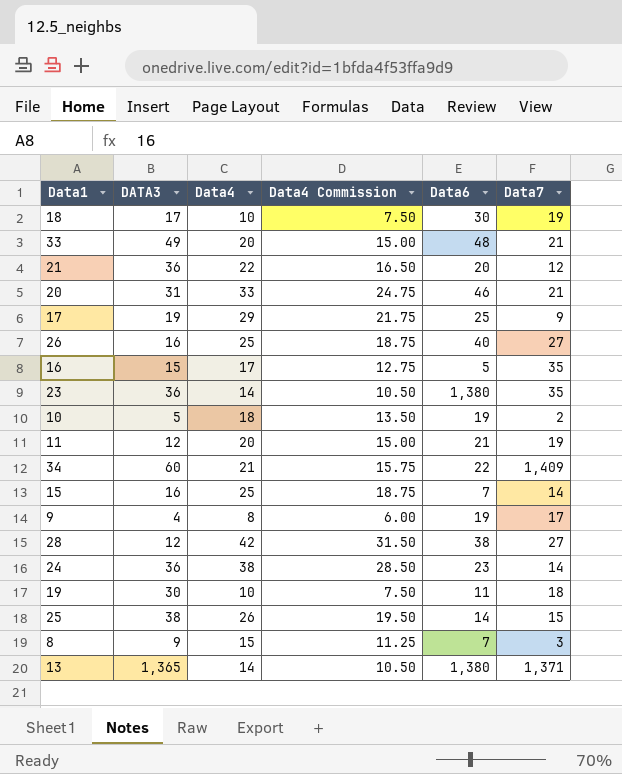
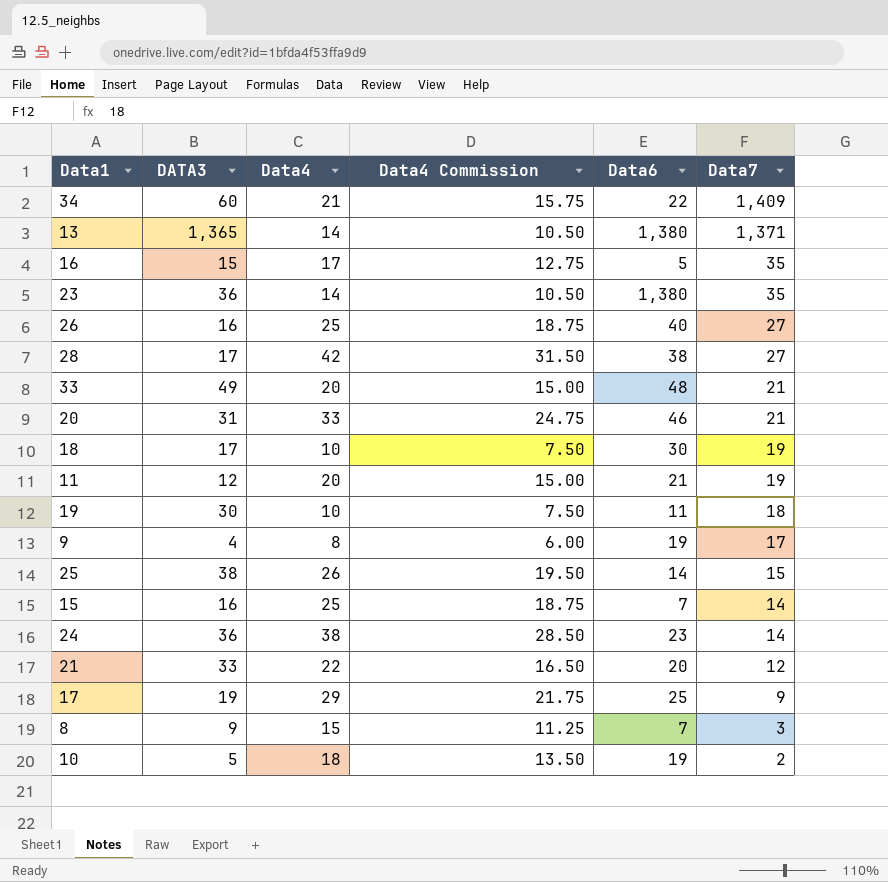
row order: none -> Data7 descending
28 | DATA3: 12 -> 17
21 | DATA3: 36 -> 33

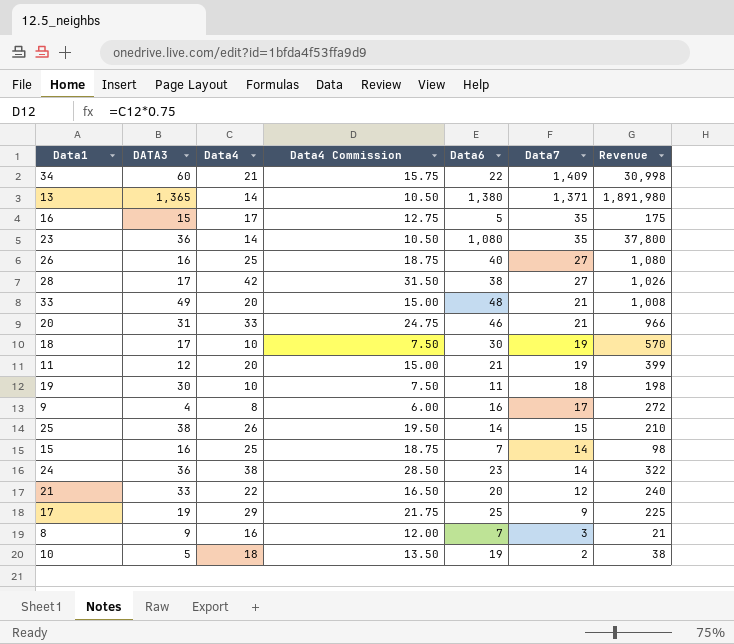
column Revenue | formula: none -> [Data6] * [Data7]
23 | Data6: 1,380 -> 1,080
9 | Data6: 19 -> 16
8 | Data4: 15 -> 16
8 | Data4 Commission: 11.25 -> 12.00

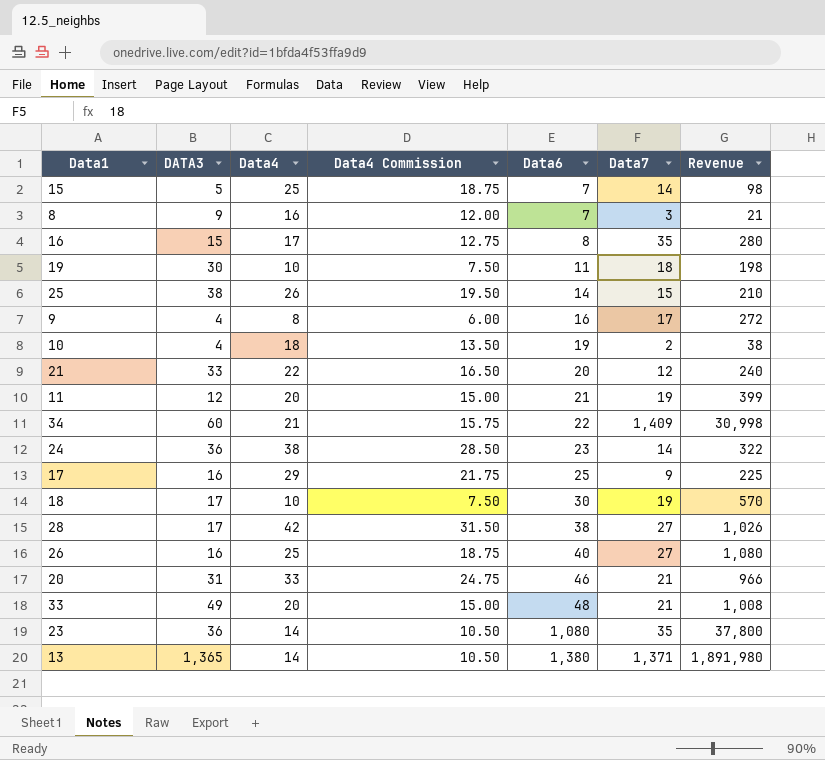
row order: Data7 descending -> Data6 ascending
15 | DATA3: 16 -> 5
16 | Data6: 5 -> 8
16 | Revenue: 175 -> 280
10 | DATA3: 5 -> 4
17 | DATA3: 19 -> 16

